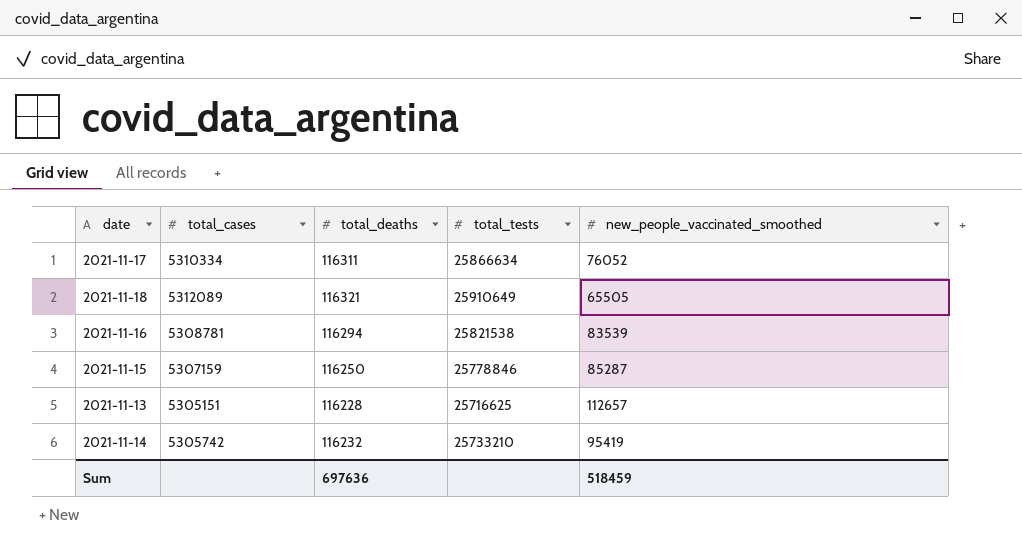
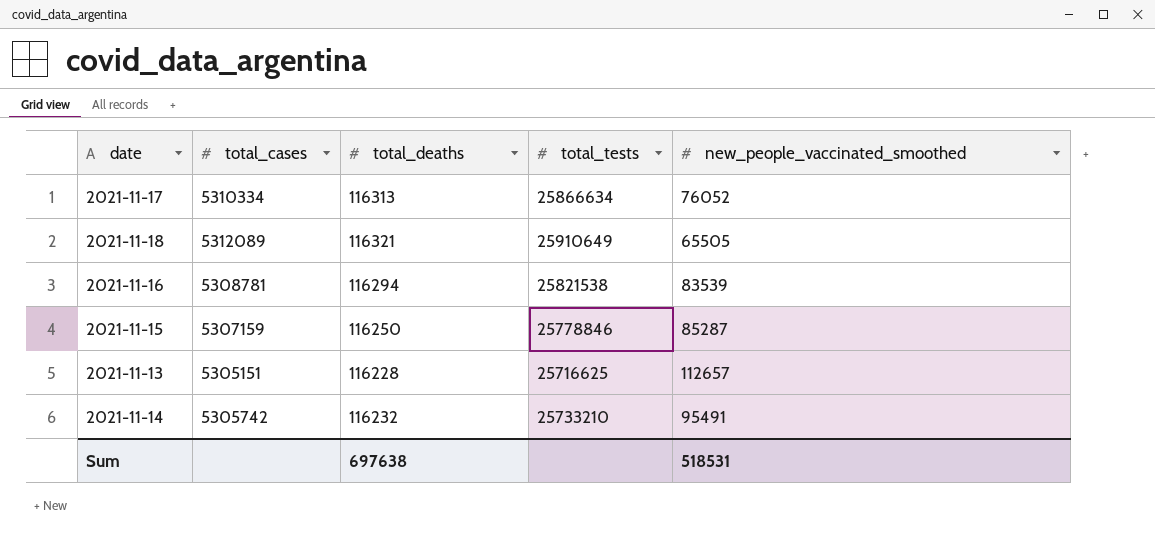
2021-11-17 | total_deaths: 116311 -> 116313
2021-11-14 | new_people_vaccinated_smoothed: 95419 -> 95491
Sum | total_deaths: 697636 -> 697638
Sum | new_people_vaccinated_smoothed: 518459 -> 518531

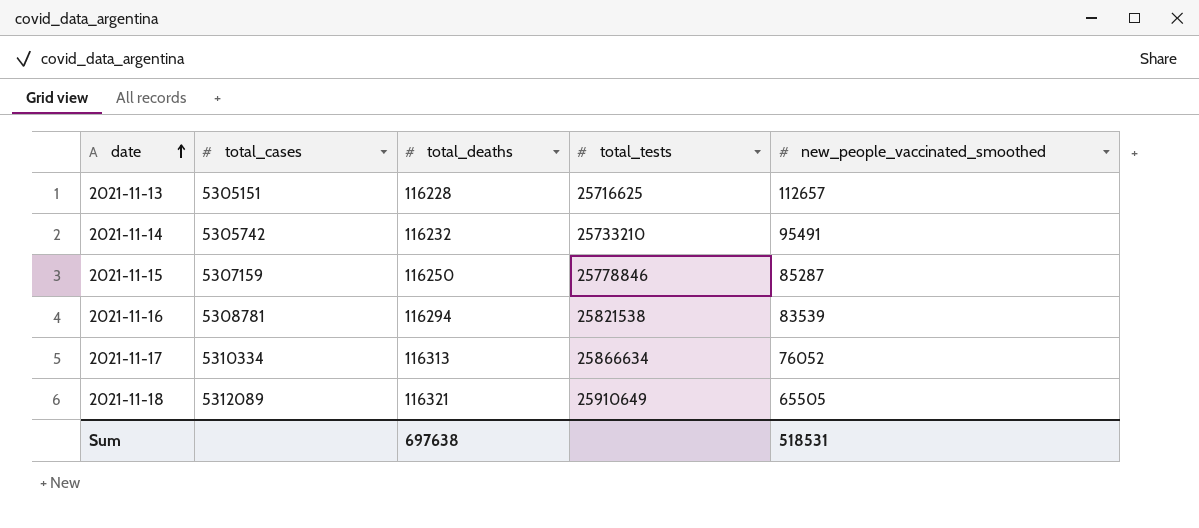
row order: none -> date ascending

